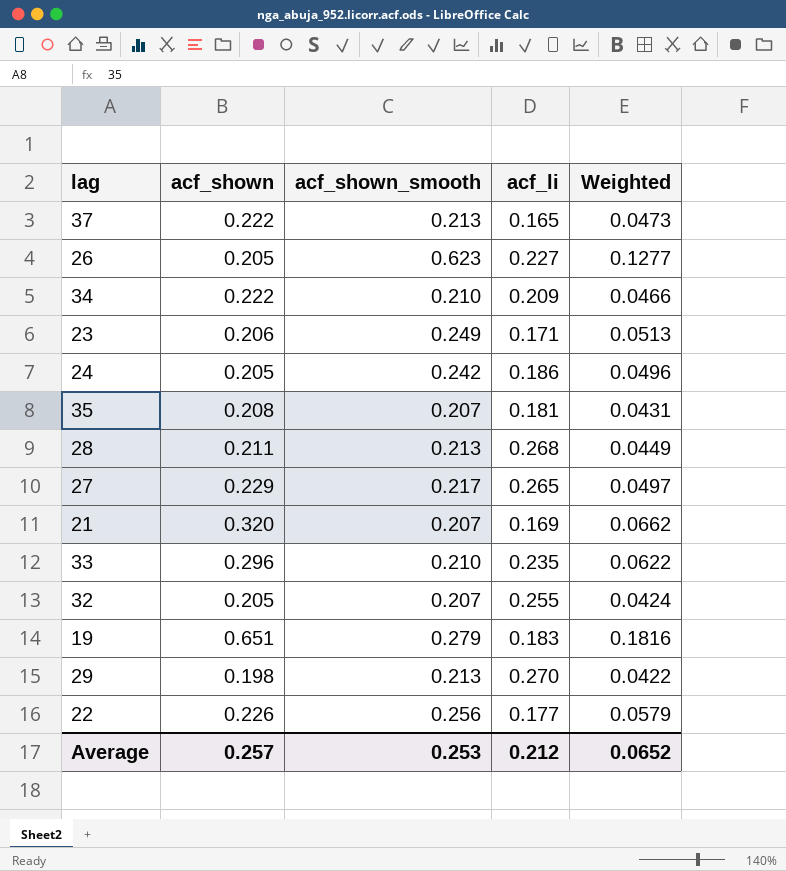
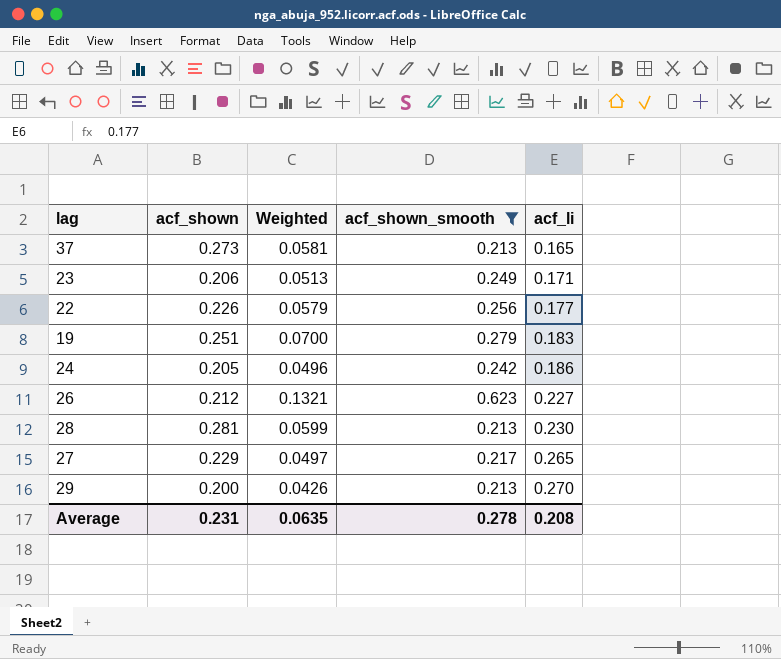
filter: none -> acf_shown_smooth >= 0.213
row order: none -> acf_li ascending
column Weighted | position: 5 -> 3
37 | acf_shown: 0.222 -> 0.273
37 | Weighted: 0.0473 -> 0.0581
19 | acf_shown: 0.651 -> 0.251
19 | Weighted: 0.1816 -> 0.0700
26 | acf_shown: 0.205 -> 0.212
26 | Weighted: 0.1277 -> 0.1321
28 | acf_shown: 0.211 -> 0.281
28 | Weighted: 0.0449 -> 0.0599
28 | acf_li: 0.268 -> 0.230
29 | acf_shown: 0.198 -> 0.200
29 | Weighted: 0.0422 -> 0.0426
Average | acf_shown: 0.257 -> 0.231
Average | Weighted: 0.0652 -> 0.0635
Average | acf_shown_smooth: 0.253 -> 0.278
Average | acf_li: 0.212 -> 0.208

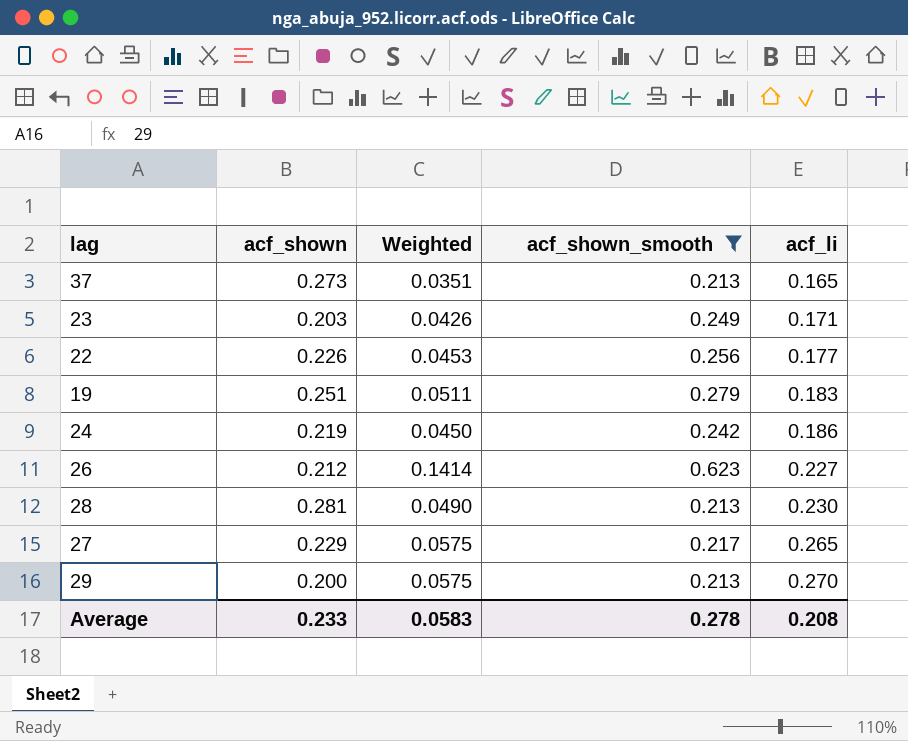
column Weighted | formula: [acf_shown] * [acf_shown_smooth] -> [acf_shown_smooth] * [acf_li]
23 | acf_shown: 0.206 -> 0.203
24 | acf_shown: 0.205 -> 0.219
Average | acf_shown: 0.231 -> 0.233
Average | Weighted: 0.0635 -> 0.0583

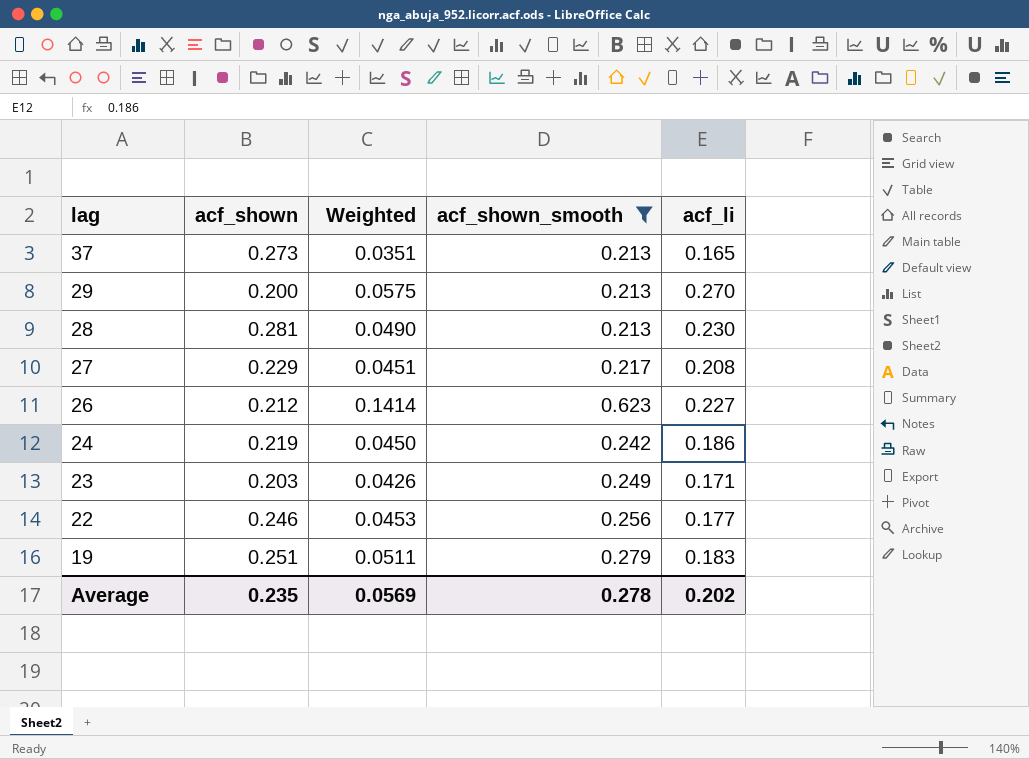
row order: acf_li ascending -> lag descending
27 | Weighted: 0.0575 -> 0.0451
27 | acf_li: 0.265 -> 0.208
22 | acf_shown: 0.226 -> 0.246
Average | acf_shown: 0.233 -> 0.235
Average | Weighted: 0.0583 -> 0.0569
Average | acf_li: 0.208 -> 0.202

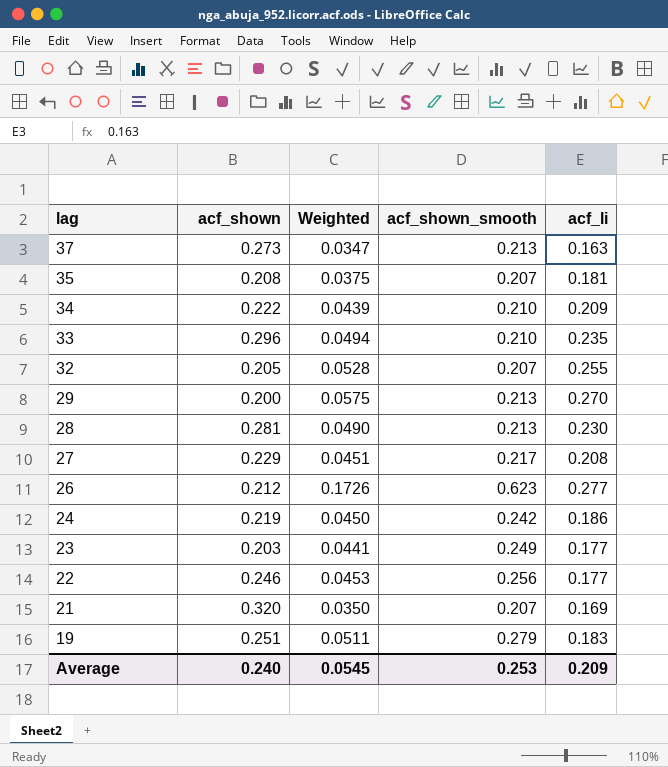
filter: acf_shown_smooth >= 0.213 -> none
37 | Weighted: 0.0351 -> 0.0347
37 | acf_li: 0.165 -> 0.163
26 | Weighted: 0.1414 -> 0.1726
26 | acf_li: 0.227 -> 0.277
23 | Weighted: 0.0426 -> 0.0441
23 | acf_li: 0.171 -> 0.177
Average | acf_shown: 0.235 -> 0.240
Average | Weighted: 0.0569 -> 0.0545
Average | acf_shown_smooth: 0.278 -> 0.253
Average | acf_li: 0.202 -> 0.209

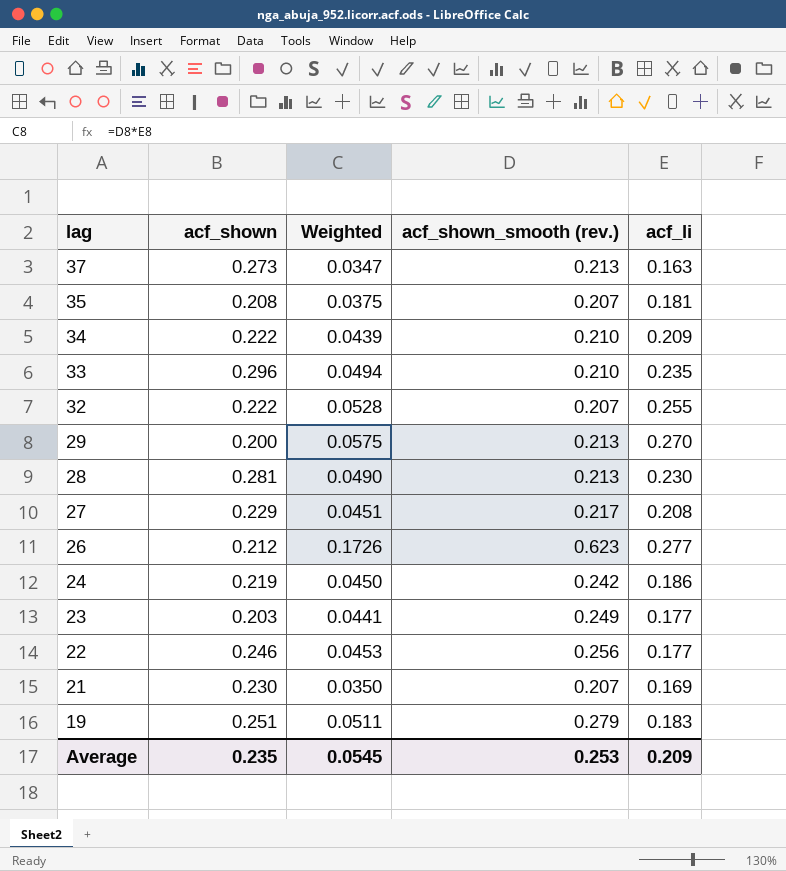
column name: acf_shown_smooth -> acf_shown_smooth (rev.)
32 | acf_shown: 0.205 -> 0.222
21 | acf_shown: 0.320 -> 0.230
Average | acf_shown: 0.240 -> 0.235

